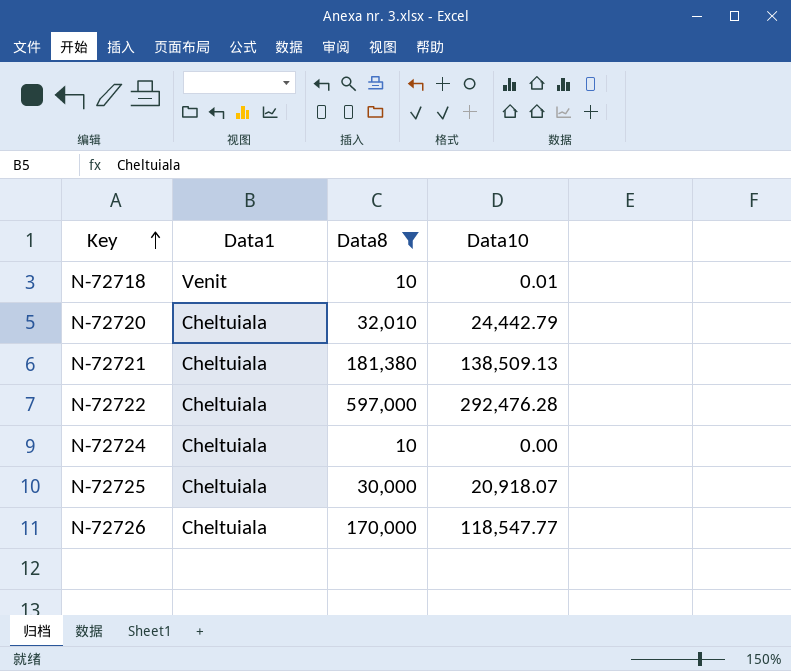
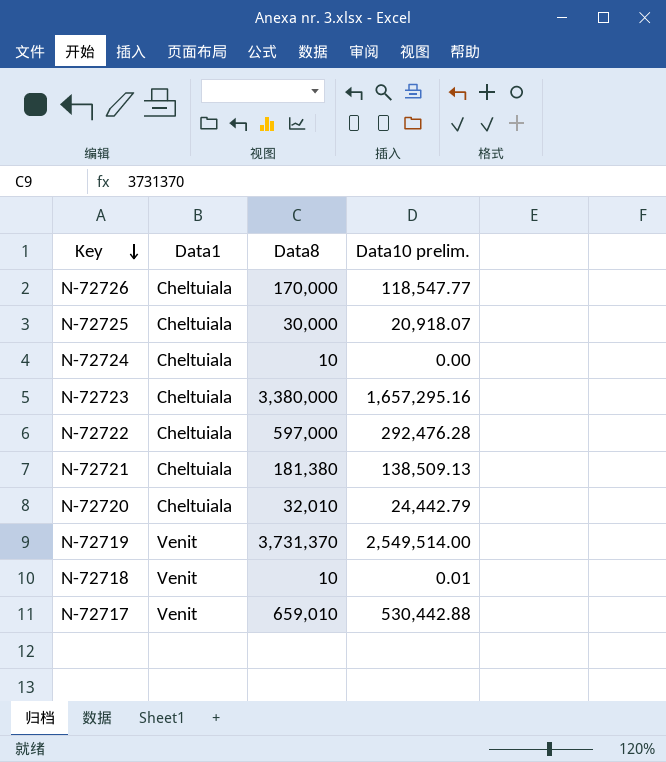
filter: Data8 <= 597,000 -> none
row order: Key ascending -> Key descending
column name: Data10 -> Data10 prelim.

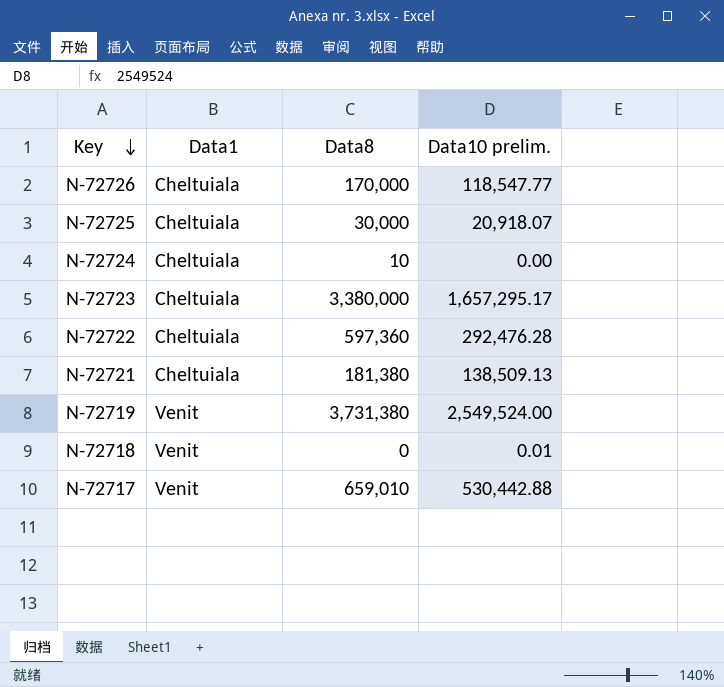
row N-72720: Cheltuiala | 32,010 | 24,442.79 -> none
N-72723 | Data10 prelim.: 1,657,295.16 -> 1,657,295.17
N-72722 | Data8: 597,000 -> 597,360
N-72719 | Data8: 3,731,370 -> 3,731,380
N-72719 | Data10 prelim.: 2,549,514.00 -> 2,549,524.00
N-72718 | Data8: 10 -> 0

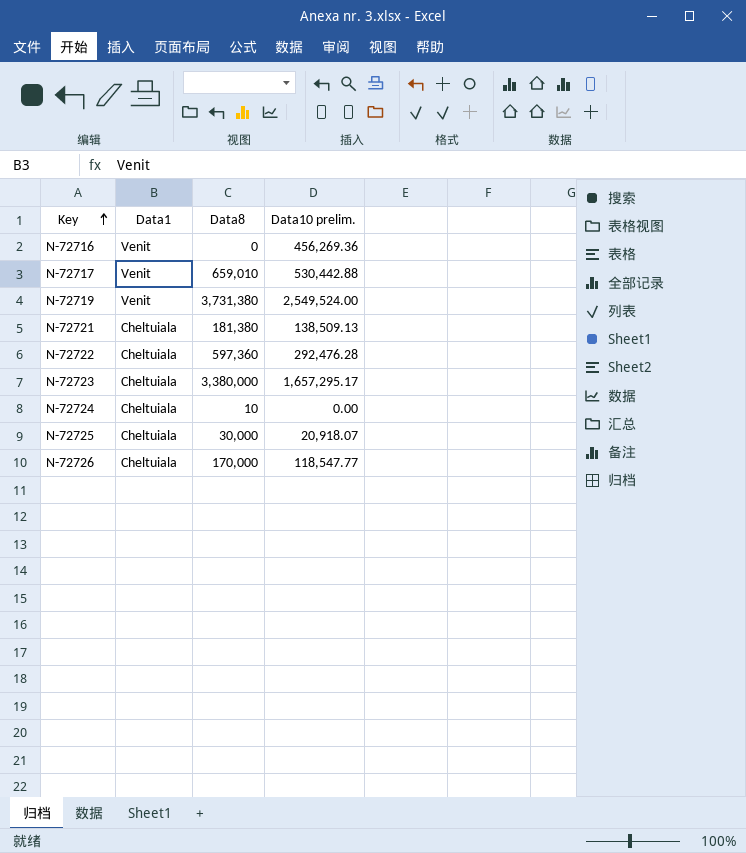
row order: Key descending -> Key ascending
row N-72718: Venit | 0 | 0.01 -> none
row N-72716: none -> Venit | 0 | 456,269.36

